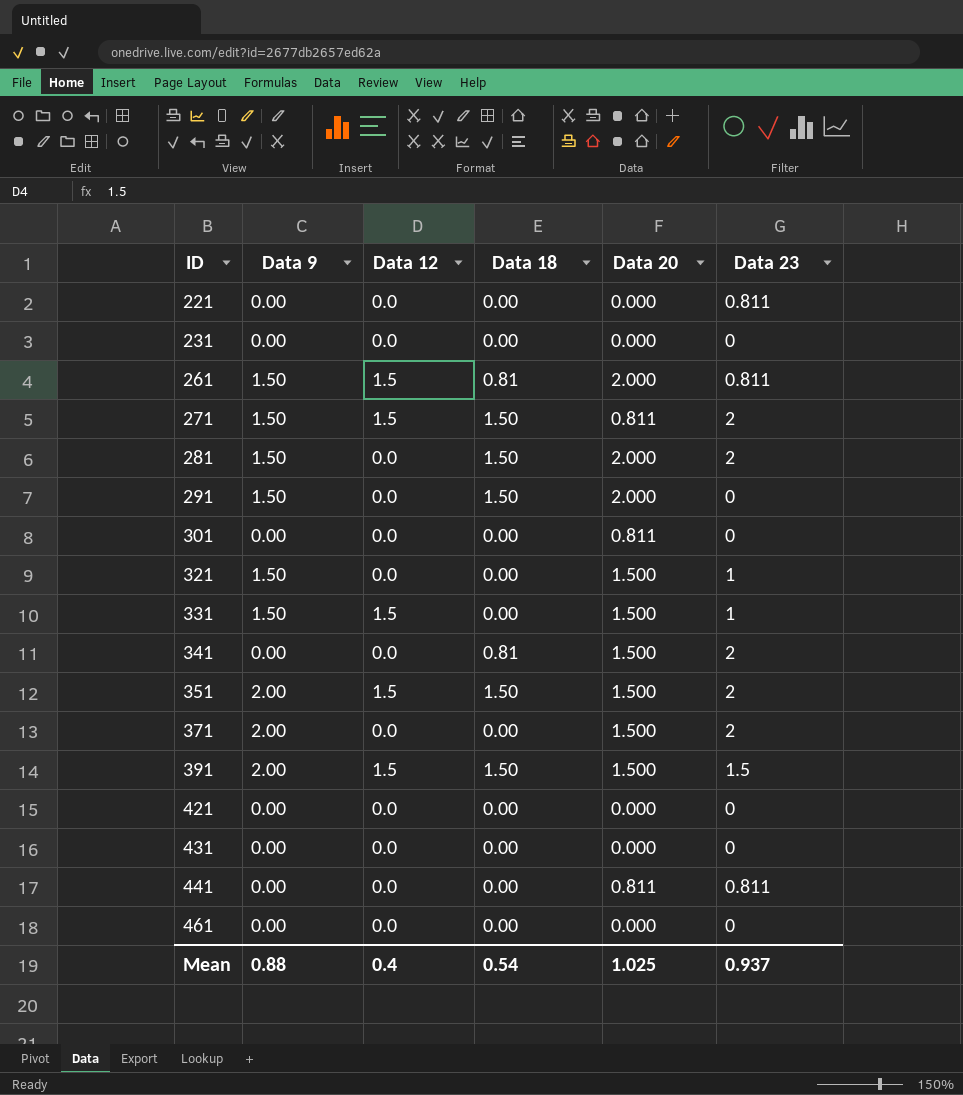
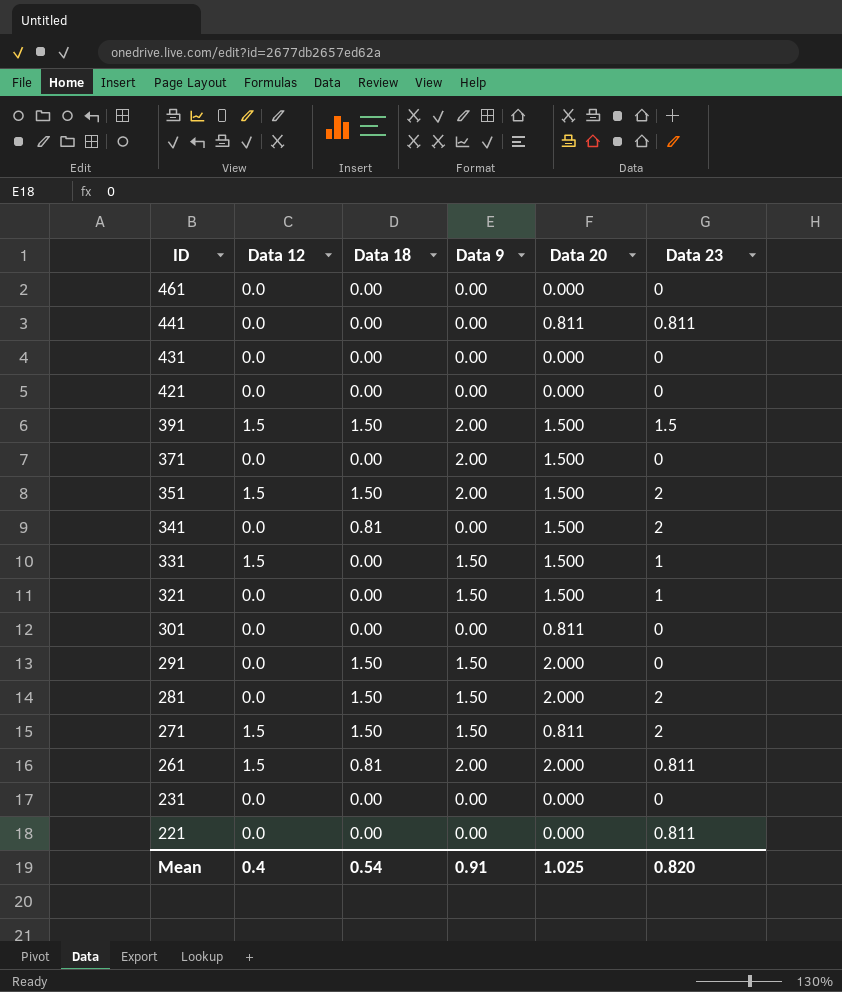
row order: ID ascending -> ID descending
column Data 9 | position: 2 -> 4
371 | Data 23: 2 -> 0
261 | Data 9: 1.50 -> 2.00
Mean | Data 9: 0.88 -> 0.91
Mean | Data 23: 0.937 -> 0.820

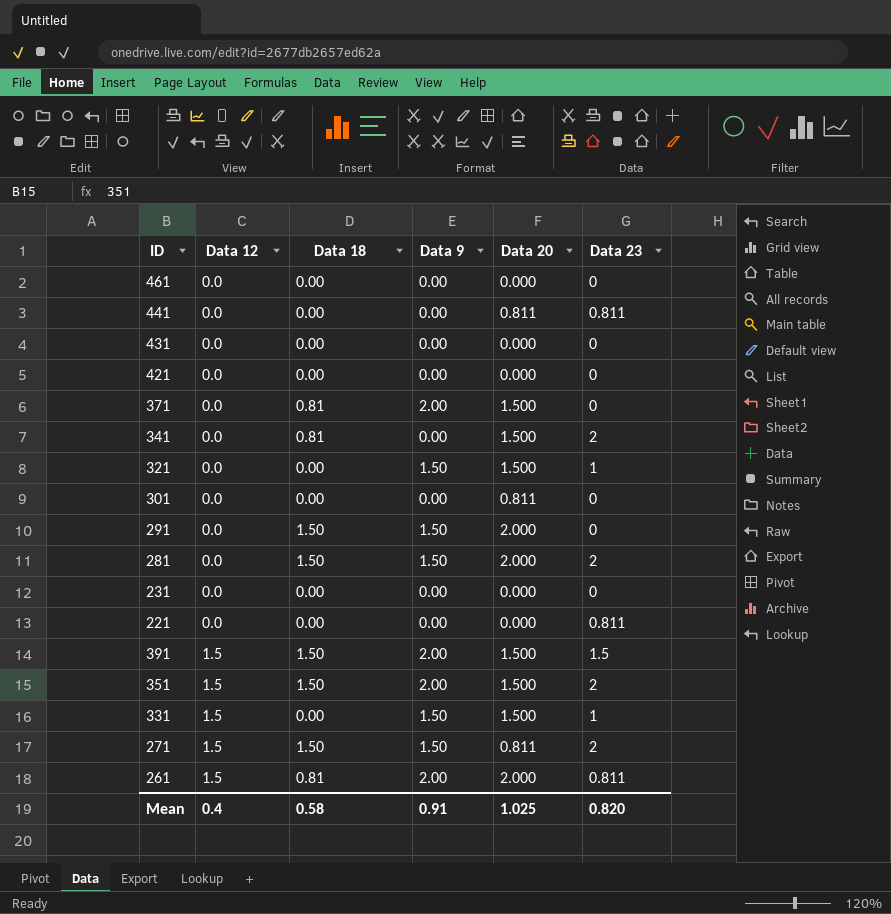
row order: ID descending -> Data 12 ascending
371 | Data 18: 0.00 -> 0.81
Mean | Data 18: 0.54 -> 0.58

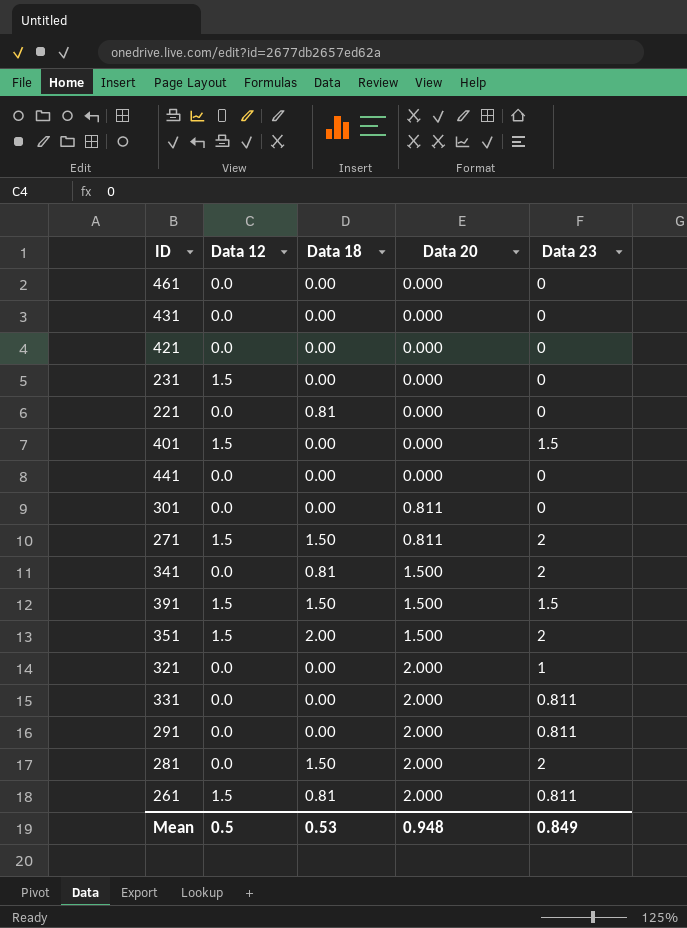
row order: Data 12 ascending -> Data 20 ascending
column Data 9 | position: 4 -> none
row 371: 0.0 | 0.81 | 2.00 | 1.500 | 0 -> none
231 | Data 12: 0.0 -> 1.5
221 | Data 18: 0.00 -> 0.81
221 | Data 23: 0.811 -> 0
row 401: none -> 1.5 | 0.00 | 0.000 | 1.5
441 | Data 20: 0.811 -> 0.000
441 | Data 23: 0.811 -> 0
351 | Data 18: 1.50 -> 2.00
321 | Data 20: 1.500 -> 2.000
331 | Data 12: 1.5 -> 0.0
331 | Data 20: 1.500 -> 2.000
331 | Data 23: 1 -> 0.811
291 | Data 18: 1.50 -> 0.00
291 | Data 23: 0 -> 0.811
Mean | Data 12: 0.4 -> 0.5
Mean | Data 18: 0.58 -> 0.53
Mean | Data 20: 1.025 -> 0.948
Mean | Data 23: 0.820 -> 0.849

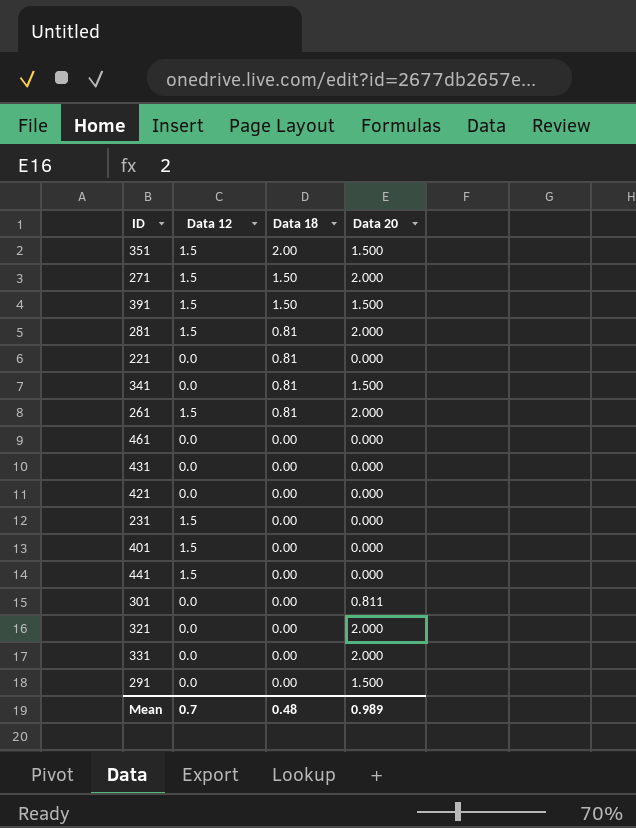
row order: Data 20 ascending -> Data 18 descending
column Data 23 | position: 5 -> none
271 | Data 20: 0.811 -> 2.000
281 | Data 12: 0.0 -> 1.5
281 | Data 18: 1.50 -> 0.81
441 | Data 12: 0.0 -> 1.5
291 | Data 20: 2.000 -> 1.500
Mean | Data 12: 0.5 -> 0.7
Mean | Data 18: 0.53 -> 0.48
Mean | Data 20: 0.948 -> 0.989

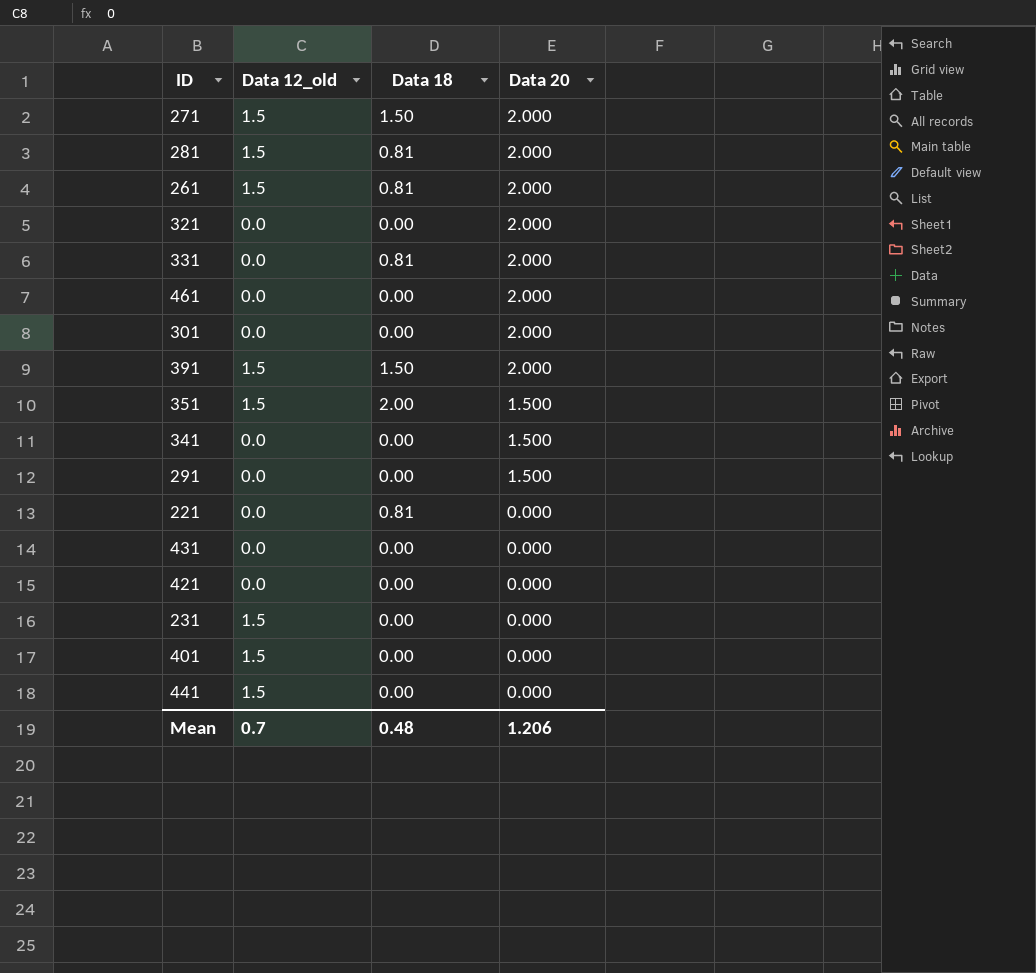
row order: Data 18 descending -> Data 20 descending
column name: Data 12 -> Data 12_old
331 | Data 18: 0.00 -> 0.81
461 | Data 20: 0.000 -> 2.000
301 | Data 20: 0.811 -> 2.000
391 | Data 20: 1.500 -> 2.000
341 | Data 18: 0.81 -> 0.00
Mean | Data 20: 0.989 -> 1.206

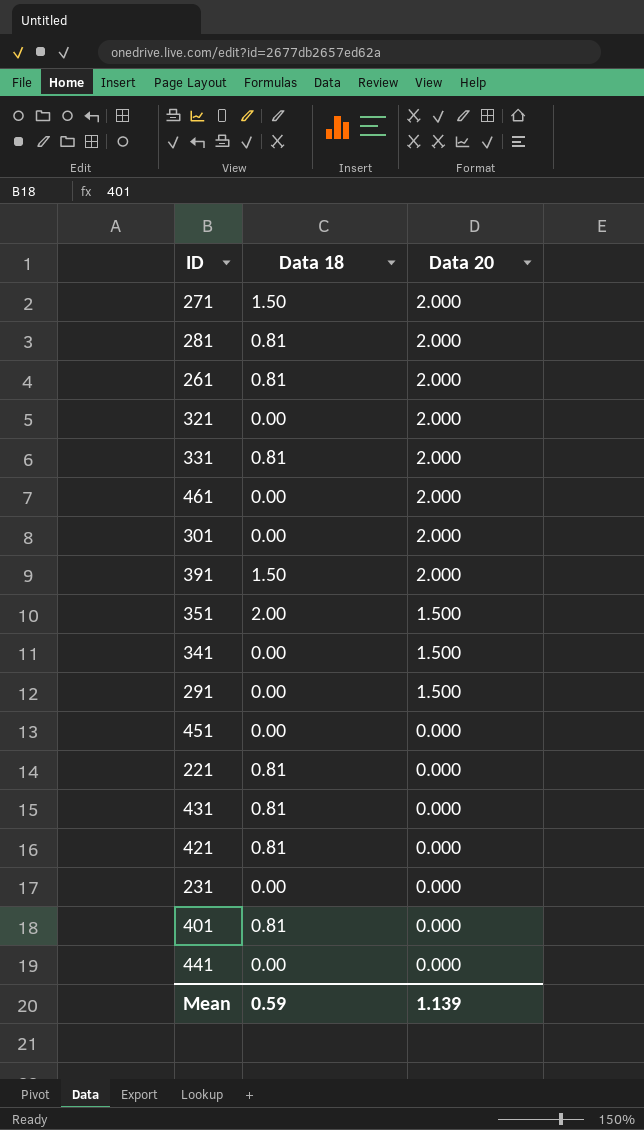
column Data 12_old | position: 2 -> none
row 451: none -> 0.00 | 0.000
431 | Data 18: 0.00 -> 0.81
421 | Data 18: 0.00 -> 0.81
401 | Data 18: 0.00 -> 0.81
Mean | Data 18: 0.48 -> 0.59
Mean | Data 20: 1.206 -> 1.139

